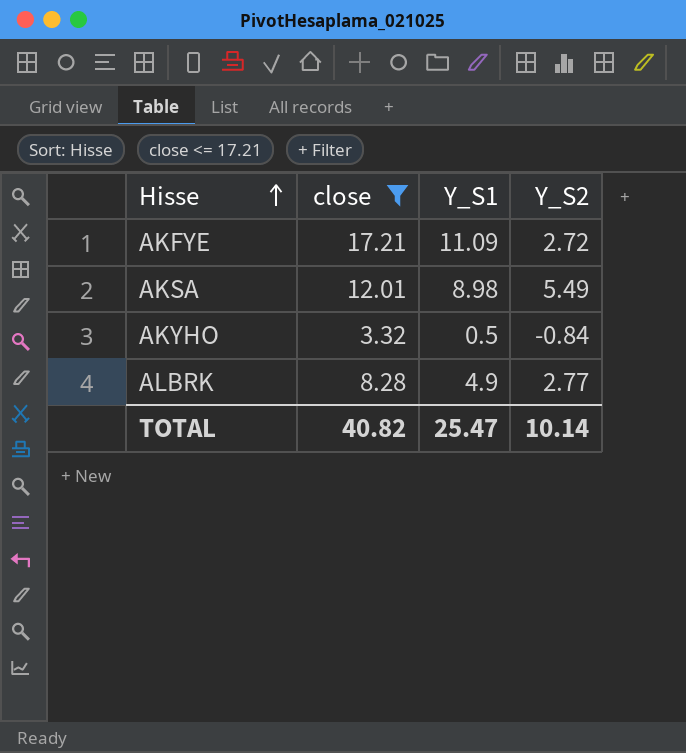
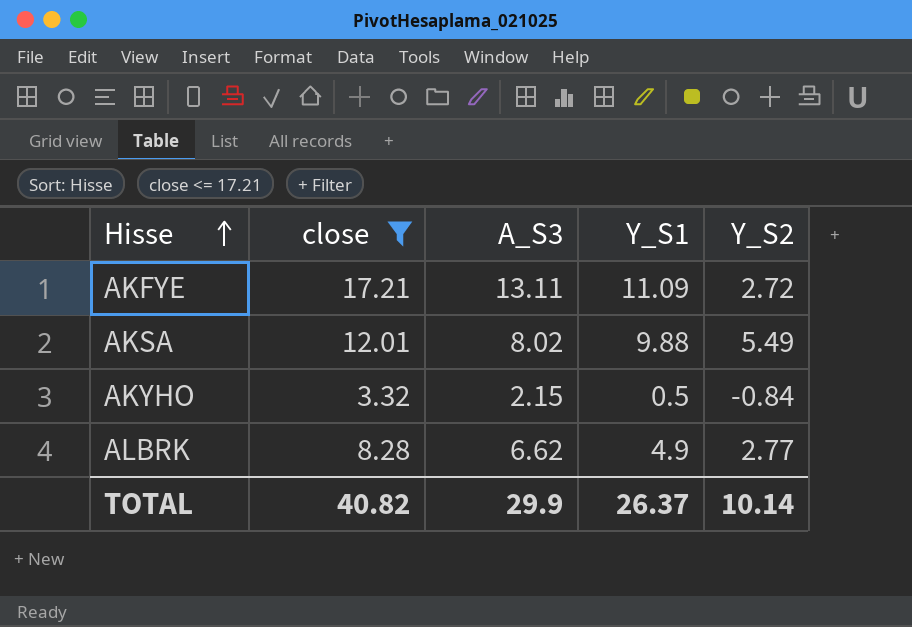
column A_S3 | position: none -> 3
AKSA | Y_S1: 8.98 -> 9.88
TOTAL | Y_S1: 25.47 -> 26.37

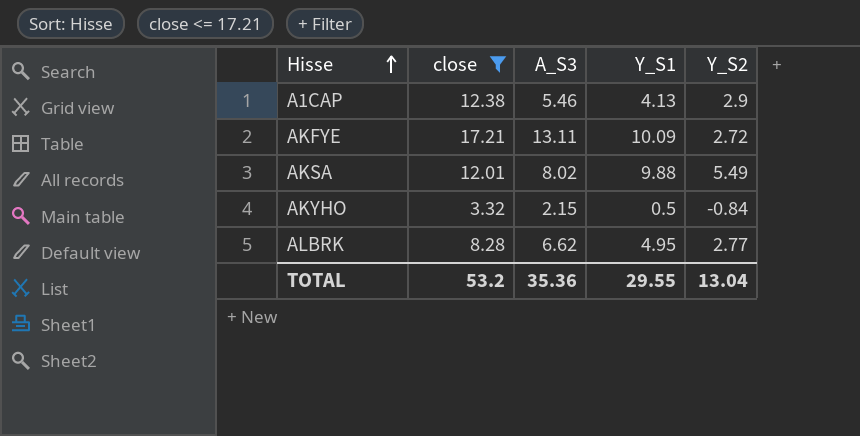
row A1CAP: none -> 12.38 | 5.46 | 4.13 | 2.9
AKFYE | Y_S1: 11.09 -> 10.09
ALBRK | Y_S1: 4.9 -> 4.95
TOTAL | close: 40.82 -> 53.2
TOTAL | A_S3: 29.9 -> 35.36
TOTAL | Y_S1: 26.37 -> 29.55
TOTAL | Y_S2: 10.14 -> 13.04

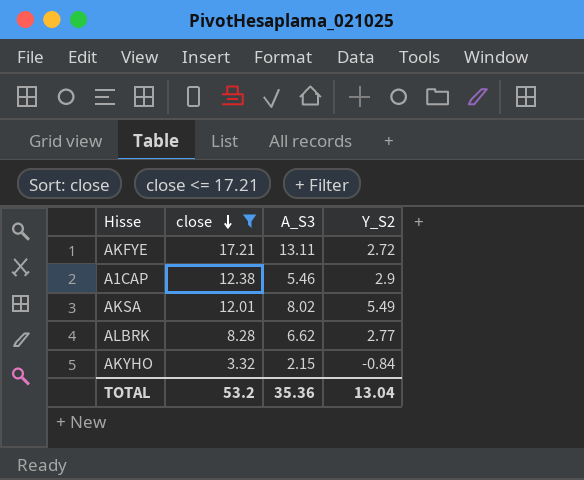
row order: Hisse ascending -> close descending
column Y_S1 | position: 4 -> none

